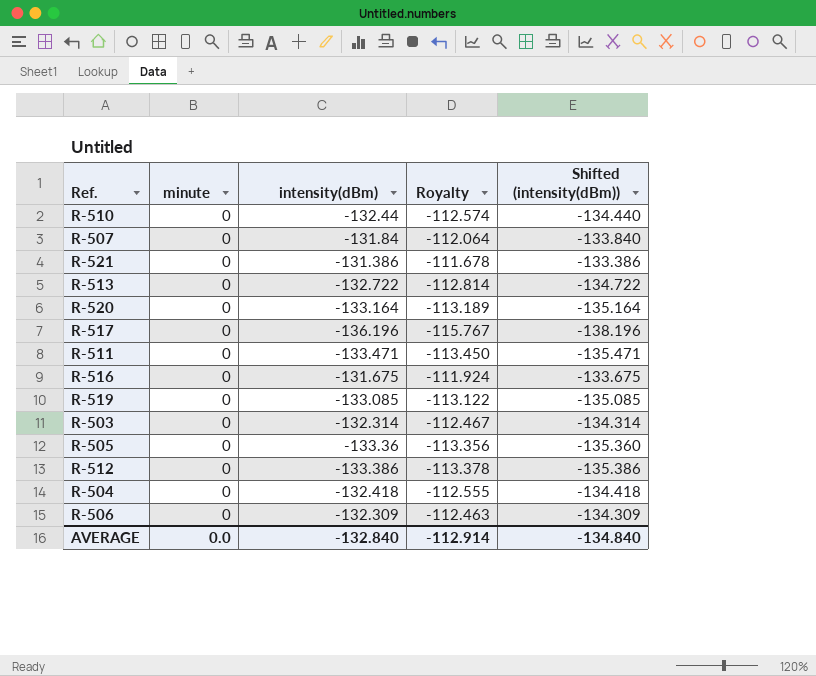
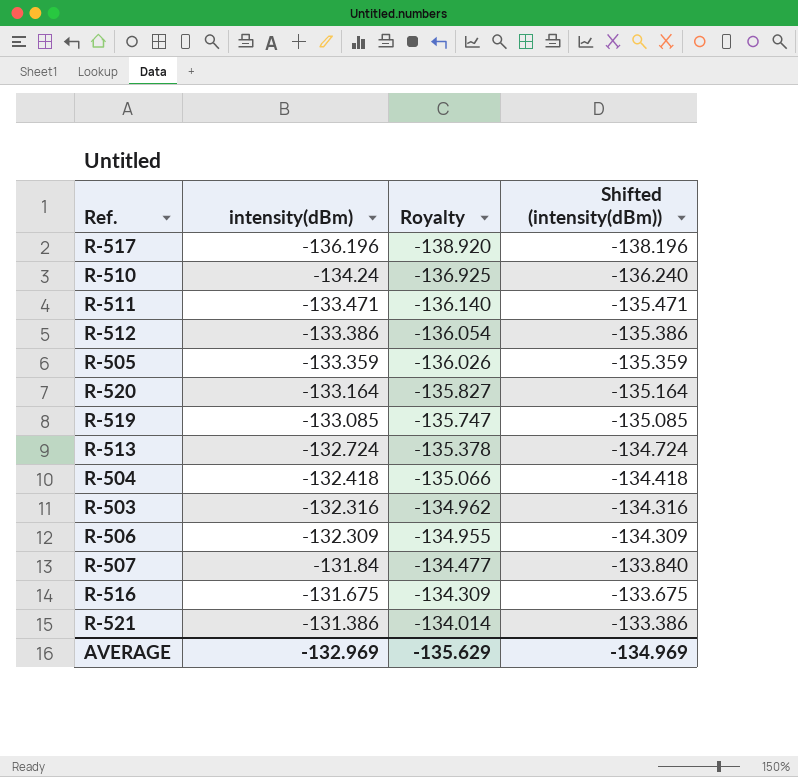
row order: none -> intensity(dBm) ascending
column minute | position: 2 -> none
column Royalty | formula: [intensity(dBm)] * 0.85 -> [intensity(dBm)] * 1.02
R-510 | intensity(dBm): -132.44 -> -134.24
R-510 | Shifted (intensity(dBm)): -134.440 -> -136.240
R-505 | intensity(dBm): -133.36 -> -133.359
R-505 | Shifted (intensity(dBm)): -135.360 -> -135.359
R-513 | intensity(dBm): -132.722 -> -132.724
R-513 | Shifted (intensity(dBm)): -134.722 -> -134.724
R-503 | intensity(dBm): -132.314 -> -132.316
R-503 | Shifted (intensity(dBm)): -134.314 -> -134.316
AVERAGE | intensity(dBm): -132.840 -> -132.969
AVERAGE | Royalty: -112.914 -> -135.629
AVERAGE | Shifted (intensity(dBm)): -134.840 -> -134.969

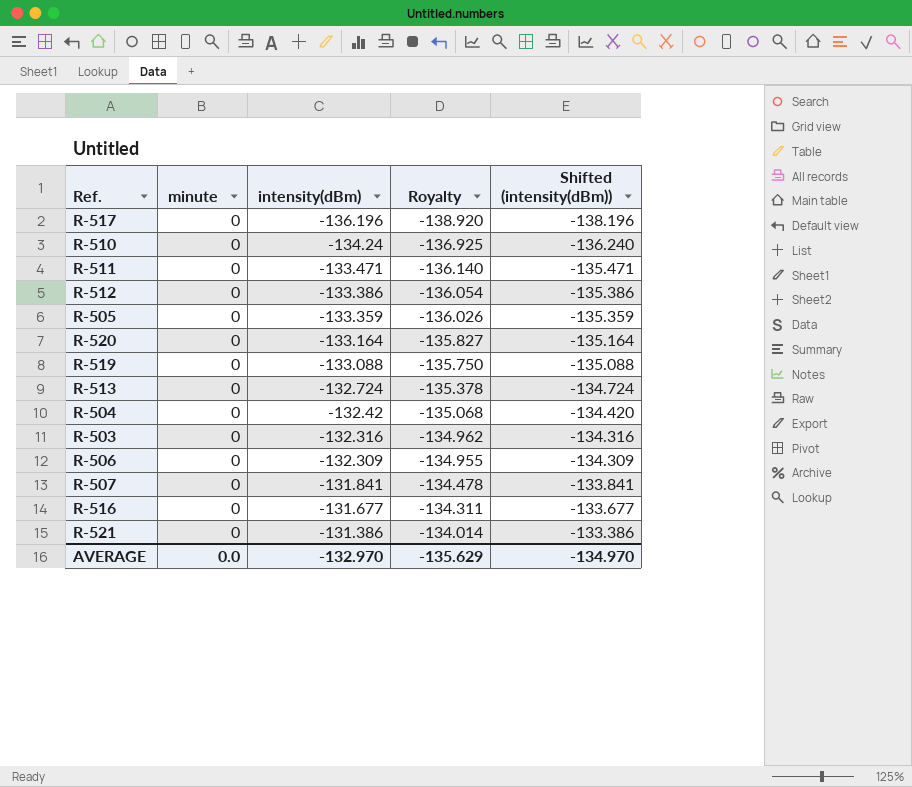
column minute | position: none -> 2
R-519 | intensity(dBm): -133.085 -> -133.088
R-519 | Royalty: -135.747 -> -135.750
R-519 | Shifted (intensity(dBm)): -135.085 -> -135.088
R-504 | intensity(dBm): -132.418 -> -132.42
R-504 | Royalty: -135.066 -> -135.068
R-504 | Shifted (intensity(dBm)): -134.418 -> -134.420
R-507 | intensity(dBm): -131.84 -> -131.841
R-507 | Royalty: -134.477 -> -134.478
R-507 | Shifted (intensity(dBm)): -133.840 -> -133.841
R-516 | intensity(dBm): -131.675 -> -131.677
R-516 | Royalty: -134.309 -> -134.311
R-516 | Shifted (intensity(dBm)): -133.675 -> -133.677
AVERAGE | intensity(dBm): -132.969 -> -132.970
AVERAGE | Shifted (intensity(dBm)): -134.969 -> -134.970

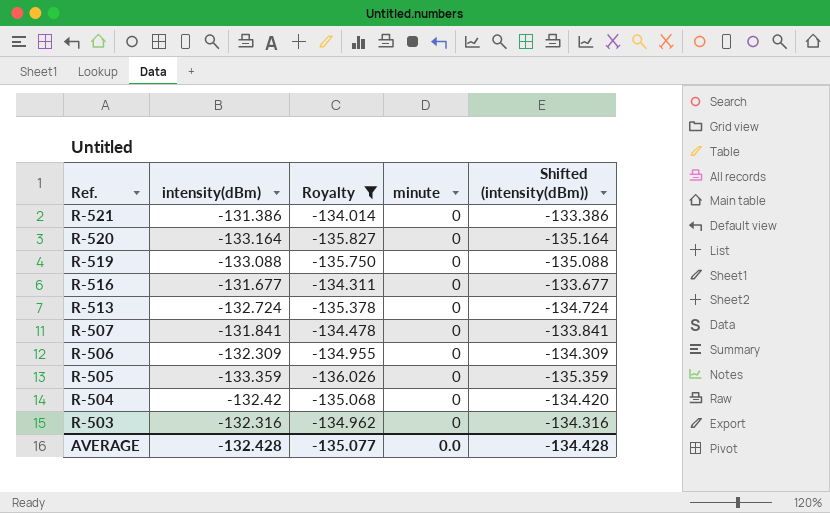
filter: none -> Royalty >= -136.026
row order: intensity(dBm) ascending -> Ref. descending
column minute | position: 2 -> 4
AVERAGE | intensity(dBm): -132.970 -> -132.428
AVERAGE | Royalty: -135.629 -> -135.077
AVERAGE | Shifted (intensity(dBm)): -134.970 -> -134.428

